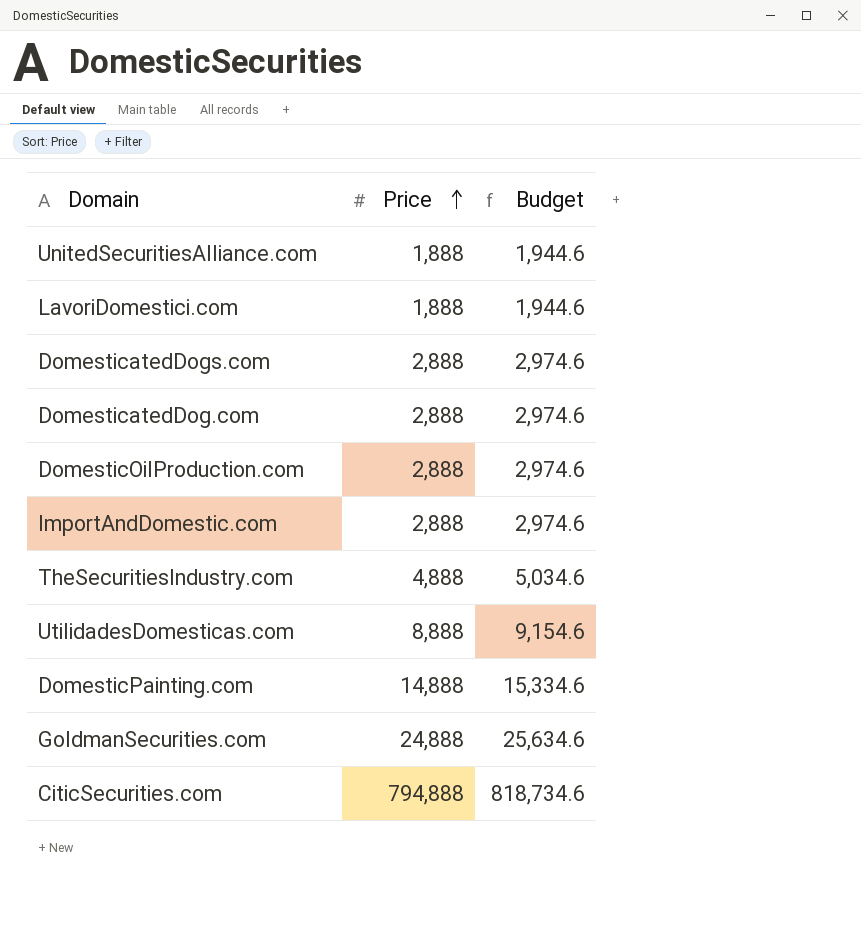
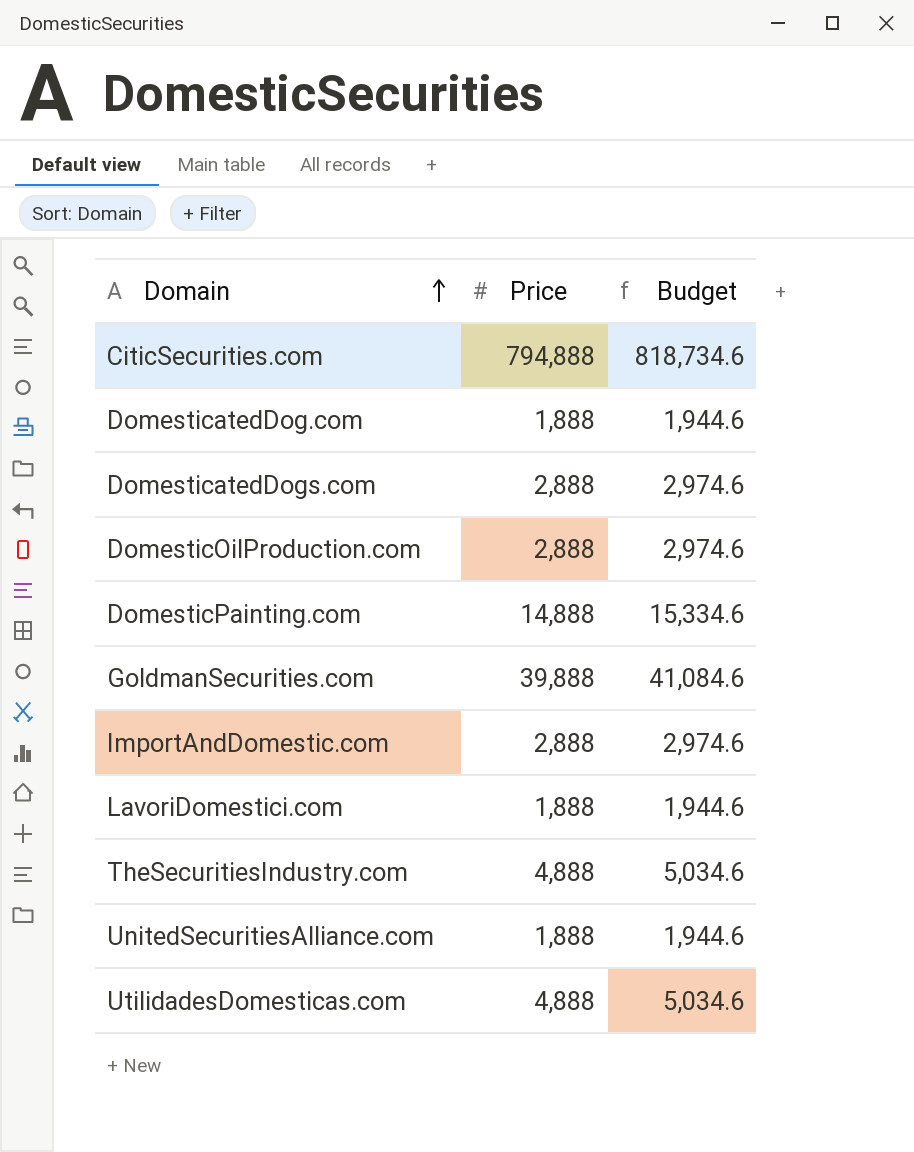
row order: Price ascending -> Domain ascending
DomesticatedDog.com | Price: 2,888 -> 1,888
DomesticatedDog.com | Budget: 2,974.6 -> 1,944.6
GoldmanSecurities.com | Price: 24,888 -> 39,888
GoldmanSecurities.com | Budget: 25,634.6 -> 41,084.6
UtilidadesDomesticas.com | Price: 8,888 -> 4,888
UtilidadesDomesticas.com | Budget: 9,154.6 -> 5,034.6

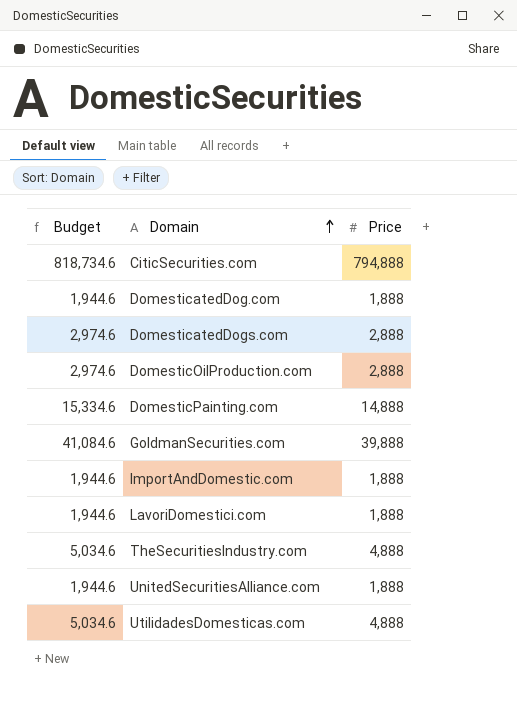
column Budget | position: 3 -> 1
ImportAndDomestic.com | Budget: 2,974.6 -> 1,944.6
ImportAndDomestic.com | Price: 2,888 -> 1,888

